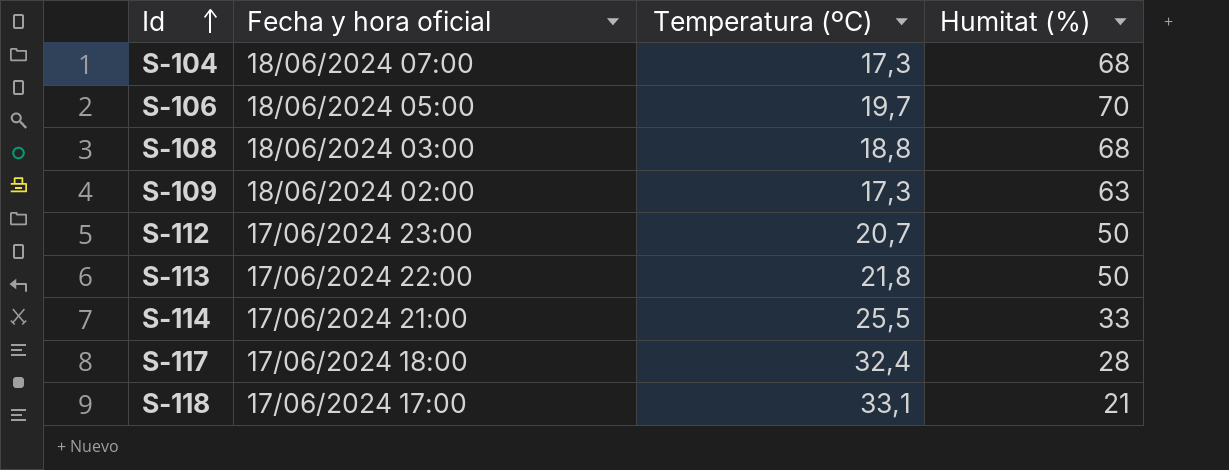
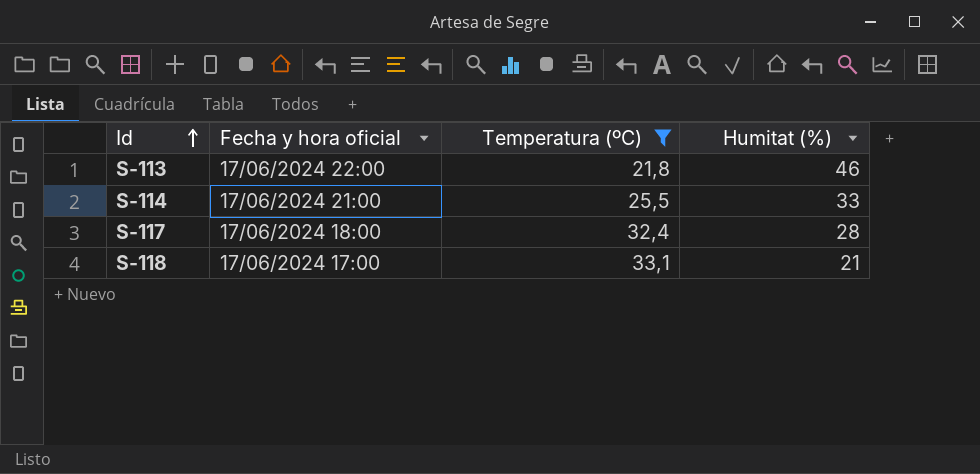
filter: none -> Temperatura (ºC) >= 21,8
S-113 | Humitat (%): 50 -> 46

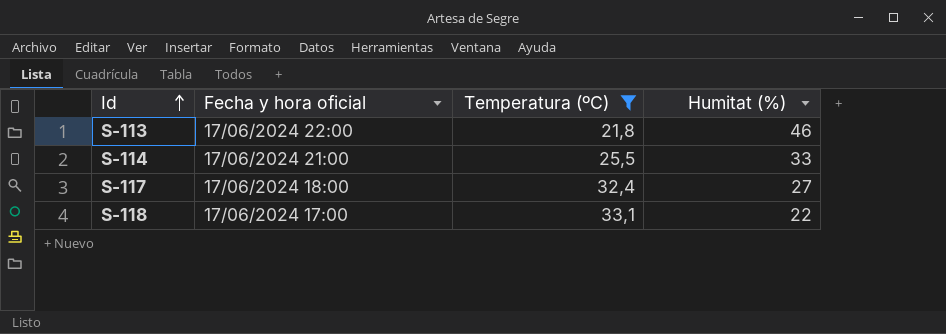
S-117 | Humitat (%): 28 -> 27
S-118 | Humitat (%): 21 -> 22

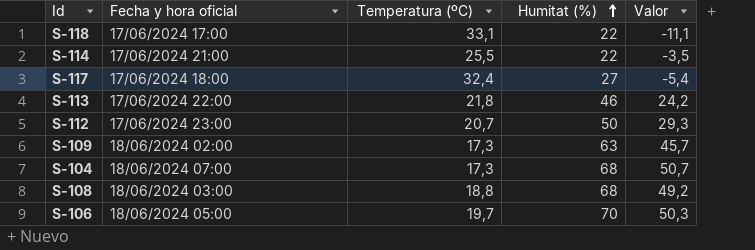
filter: Temperatura (ºC) >= 21,8 -> none
row order: Id ascending -> Humitat (%) ascending
column Valor | formula: none -> [Humitat (%)] - [Temperatura (ºC)]
S-114 | Humitat (%): 33 -> 22

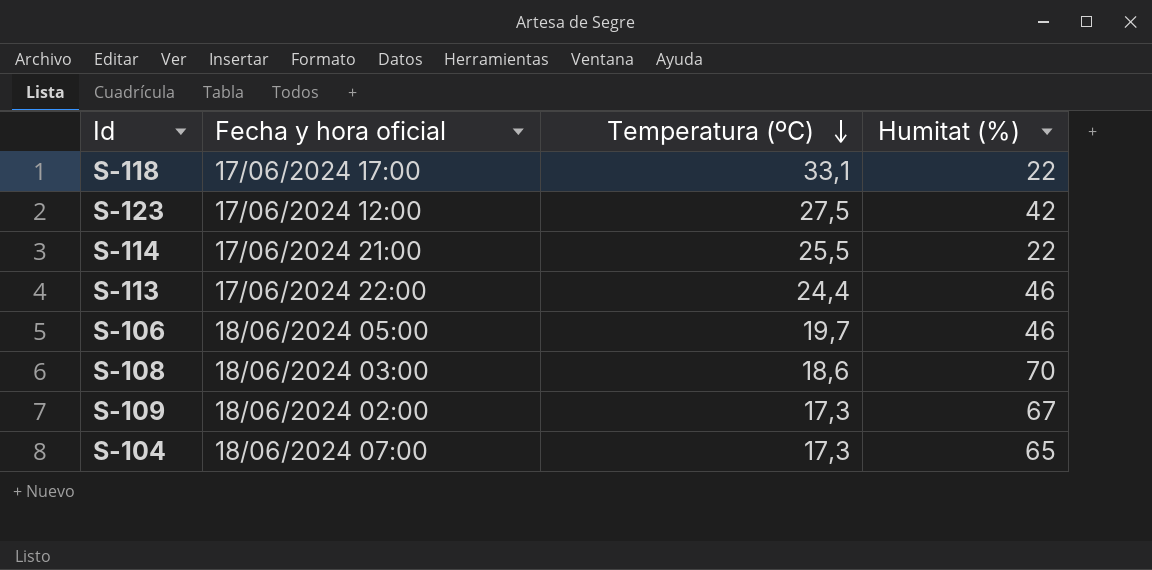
row order: Humitat (%) ascending -> Temperatura (ºC) descending
column Valor | formula: [Humitat (%)] - [Temperatura (ºC)] -> none
row S-117: 17/06/2024 18:00 | 32,4 | 27 | -5,4 -> none
row S-112: 17/06/2024 23:00 | 20,7 | 50 | 29,3 -> none
row S-123: none -> 17/06/2024 12:00 | 27,5 | 42
S-113 | Temperatura (ºC): 21,8 -> 24,4
S-106 | Humitat (%): 70 -> 46
S-108 | Temperatura (ºC): 18,8 -> 18,6
S-108 | Humitat (%): 68 -> 70
S-109 | Humitat (%): 63 -> 67
S-104 | Humitat (%): 68 -> 65

